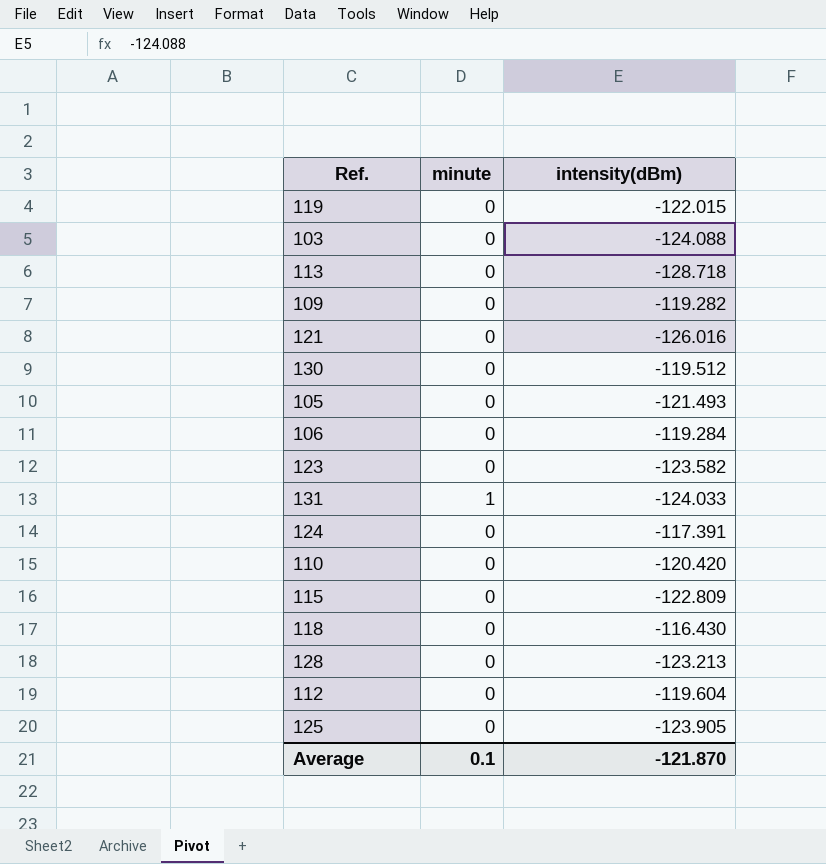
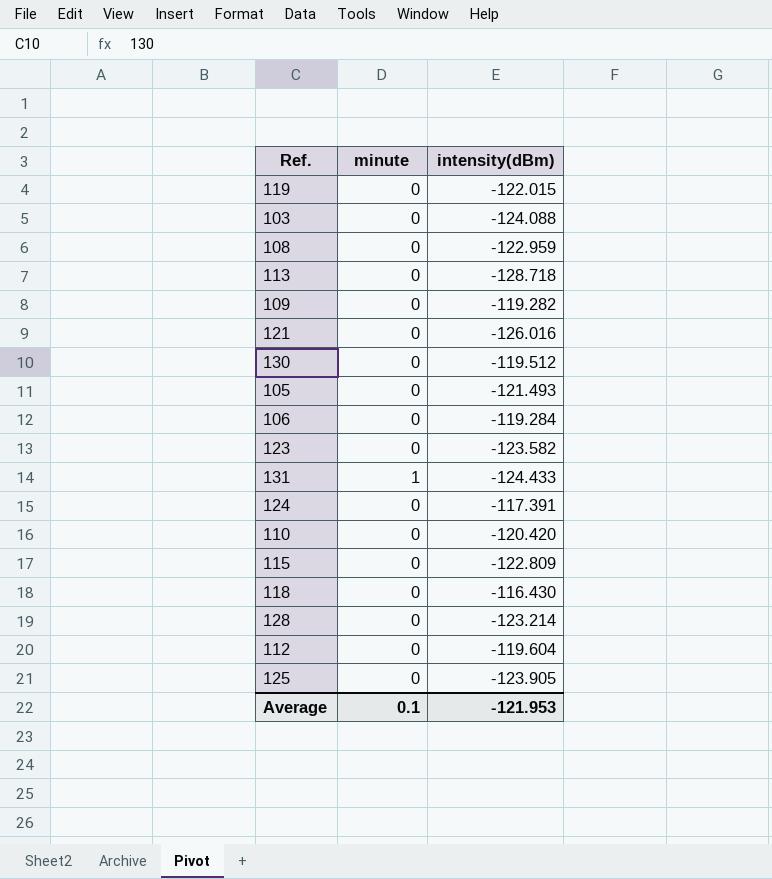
row 108: none -> 0 | -122.959
131 | intensity(dBm): -124.033 -> -124.433
128 | intensity(dBm): -123.213 -> -123.214
Average | intensity(dBm): -121.870 -> -121.953

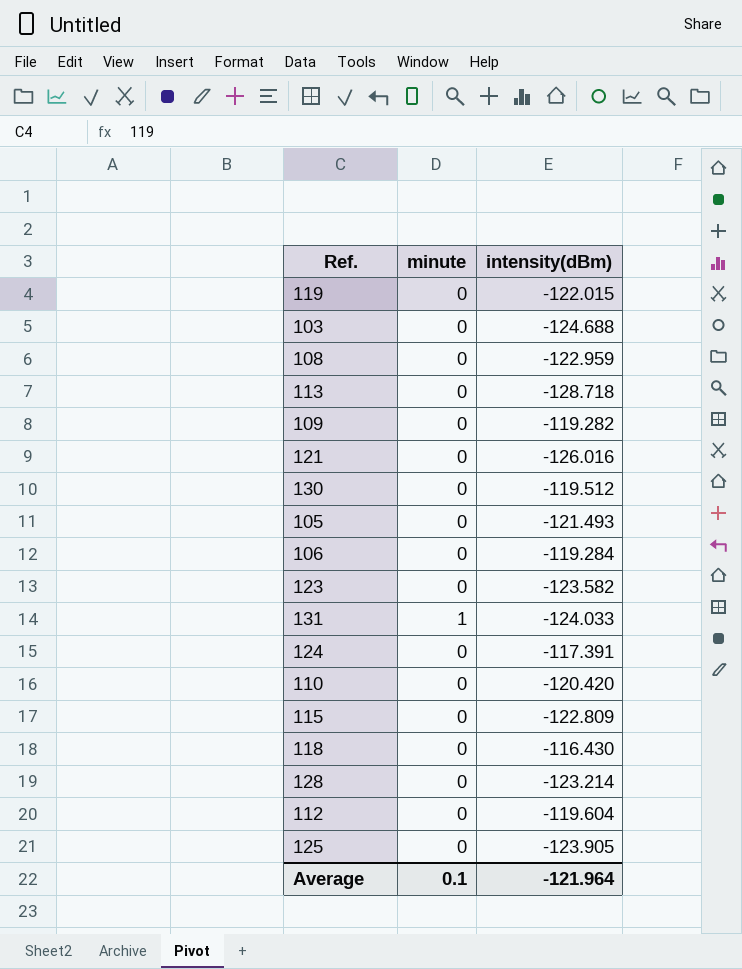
103 | intensity(dBm): -124.088 -> -124.688
131 | intensity(dBm): -124.433 -> -124.033
Average | intensity(dBm): -121.953 -> -121.964

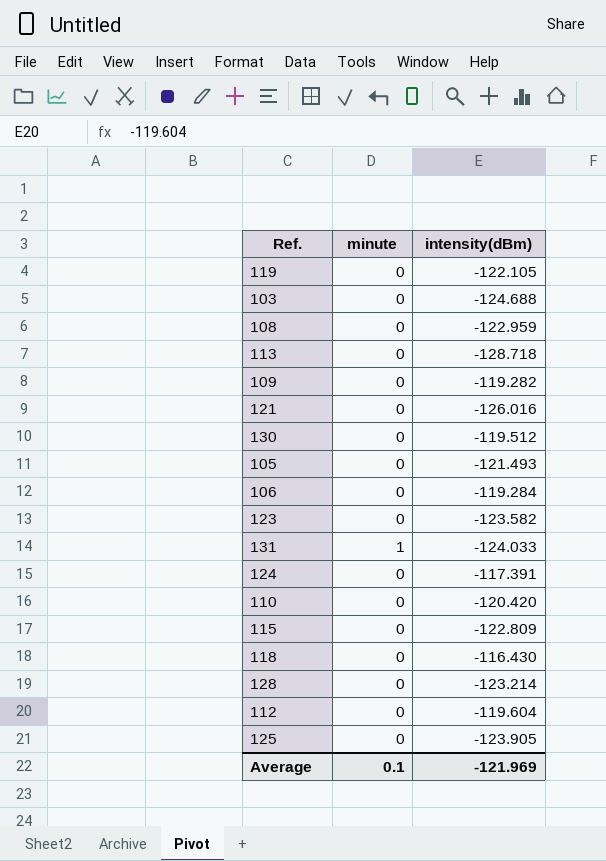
119 | intensity(dBm): -122.015 -> -122.105
Average | intensity(dBm): -121.964 -> -121.969

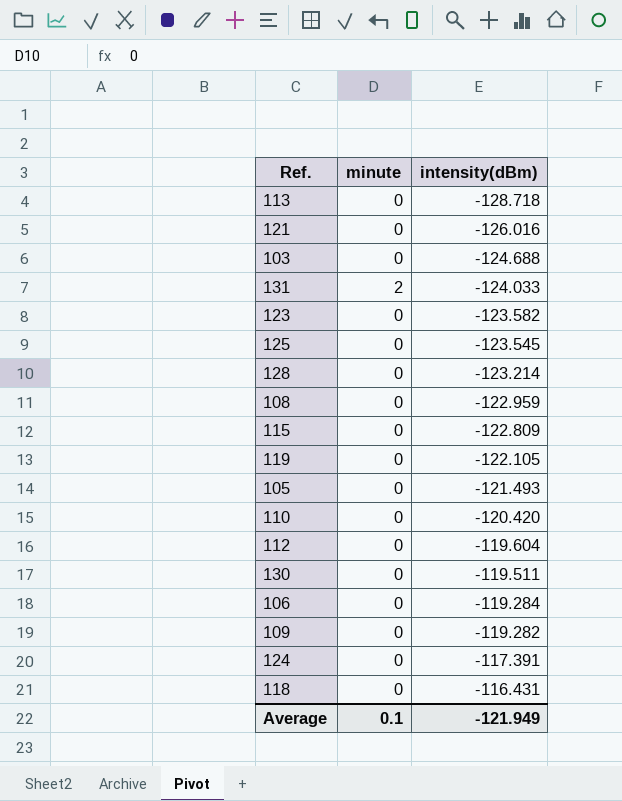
row order: none -> intensity(dBm) ascending
131 | minute: 1 -> 2
125 | intensity(dBm): -123.905 -> -123.545
130 | intensity(dBm): -119.512 -> -119.511
118 | intensity(dBm): -116.430 -> -116.431
Average | intensity(dBm): -121.969 -> -121.949

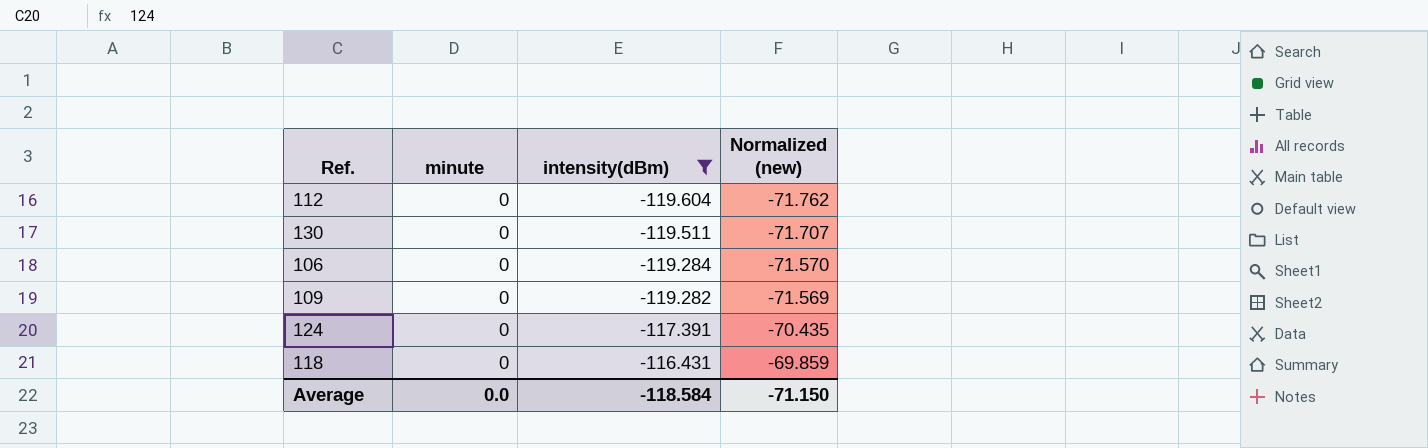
filter: none -> intensity(dBm) >= -119.604
column Normalized (new) | formula: none -> [intensity(dBm)] * 0.6
Average | minute: 0.1 -> 0.0
Average | intensity(dBm): -121.949 -> -118.584

